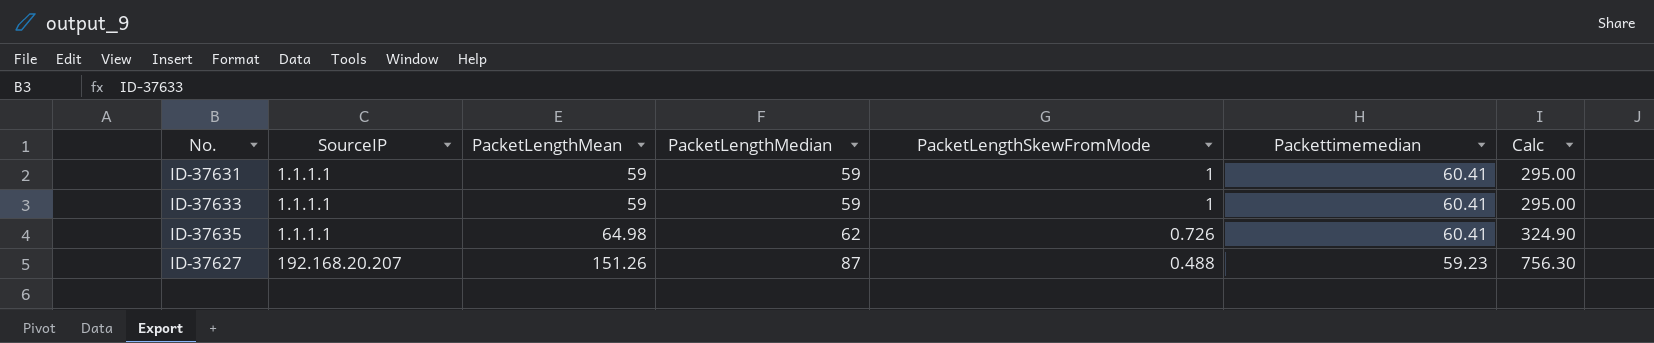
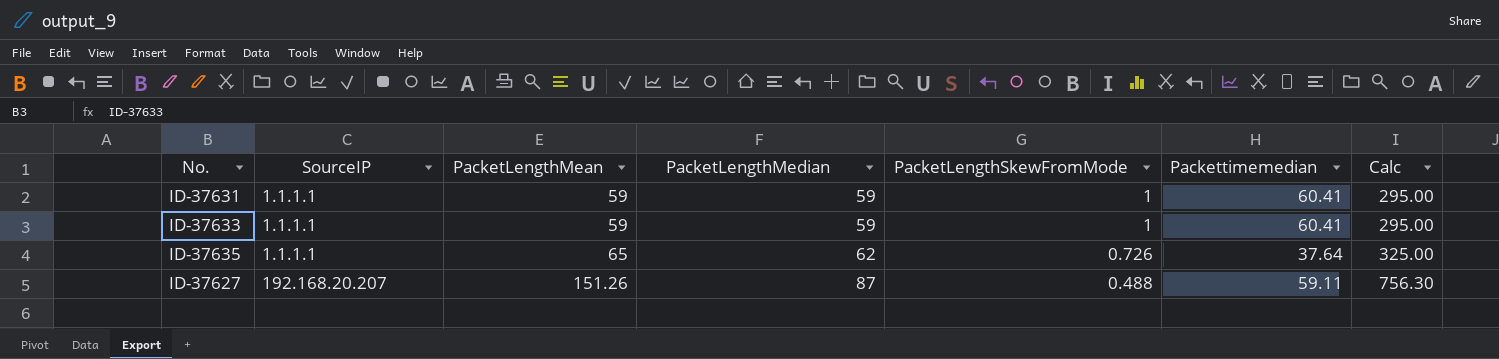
ID-37635 | PacketLengthMean: 64.98 -> 65
ID-37635 | Packettimemedian: 60.41 -> 37.64
ID-37635 | Calc: 324.90 -> 325.00
ID-37627 | Packettimemedian: 59.23 -> 59.11

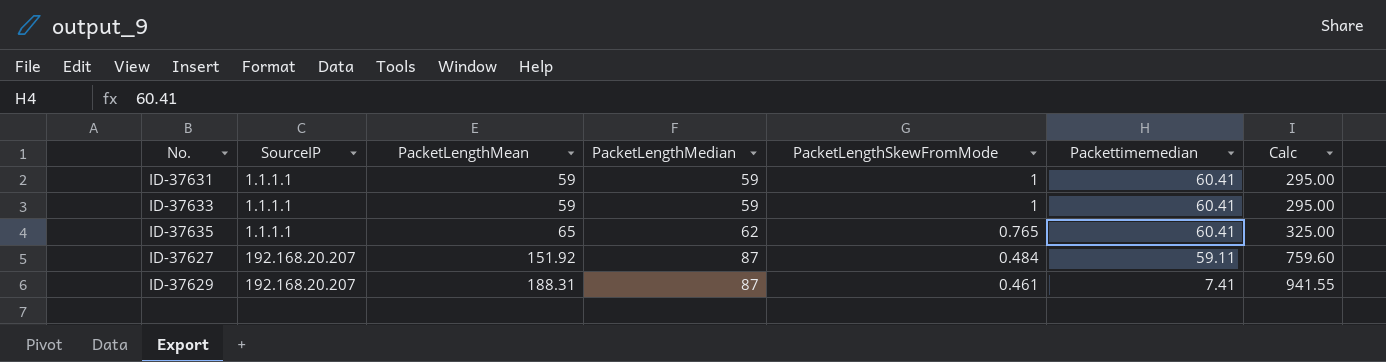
ID-37635 | PacketLengthSkewFromMode: 0.726 -> 0.765
ID-37635 | Packettimemedian: 37.64 -> 60.41
ID-37627 | PacketLengthMean: 151.26 -> 151.92
ID-37627 | PacketLengthSkewFromMode: 0.488 -> 0.484
ID-37627 | Calc: 756.30 -> 759.60
row ID-37629: none -> 192.168.20.207 | 188.31 | 87 | 0.461 | 7.41 | 941.55

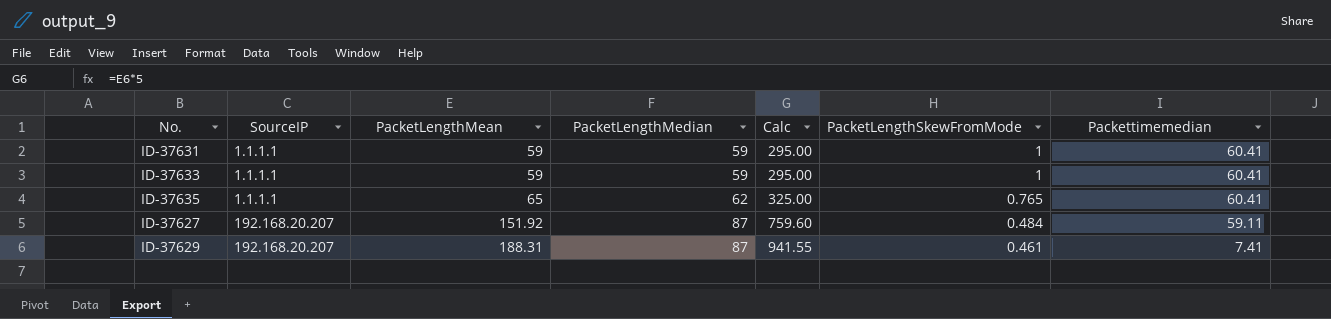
column Calc | position: 7 -> 5

